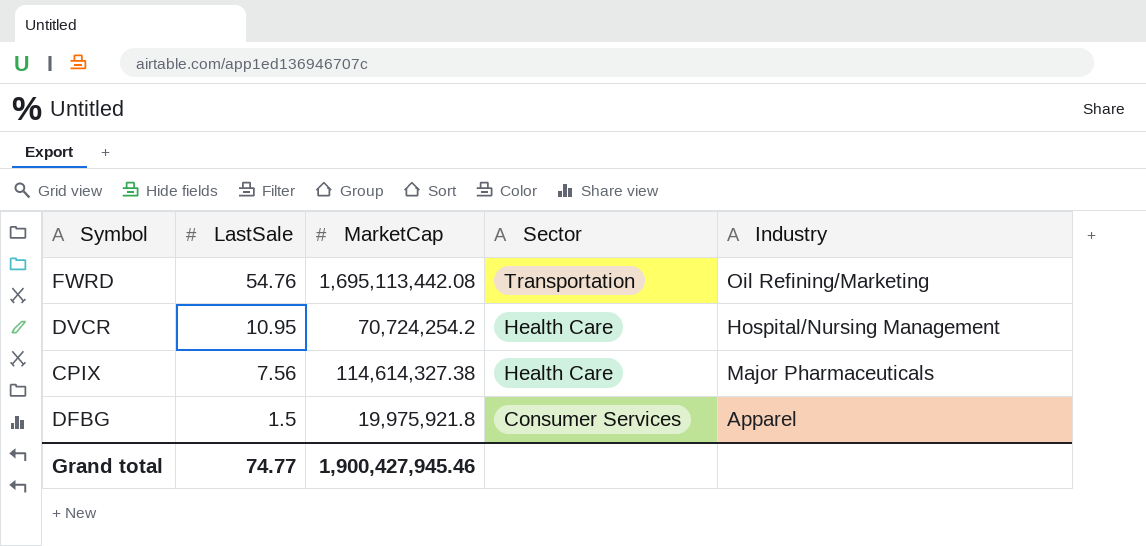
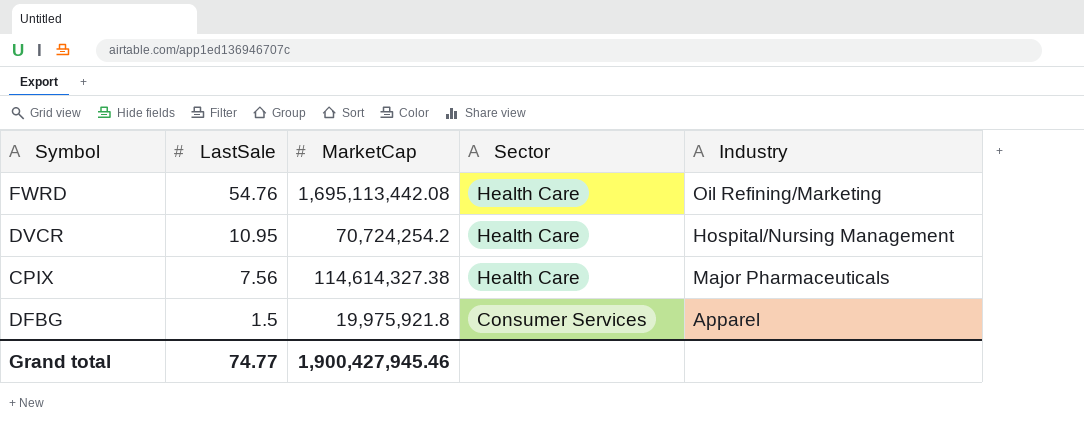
FWRD | Sector: Transportation -> Health Care

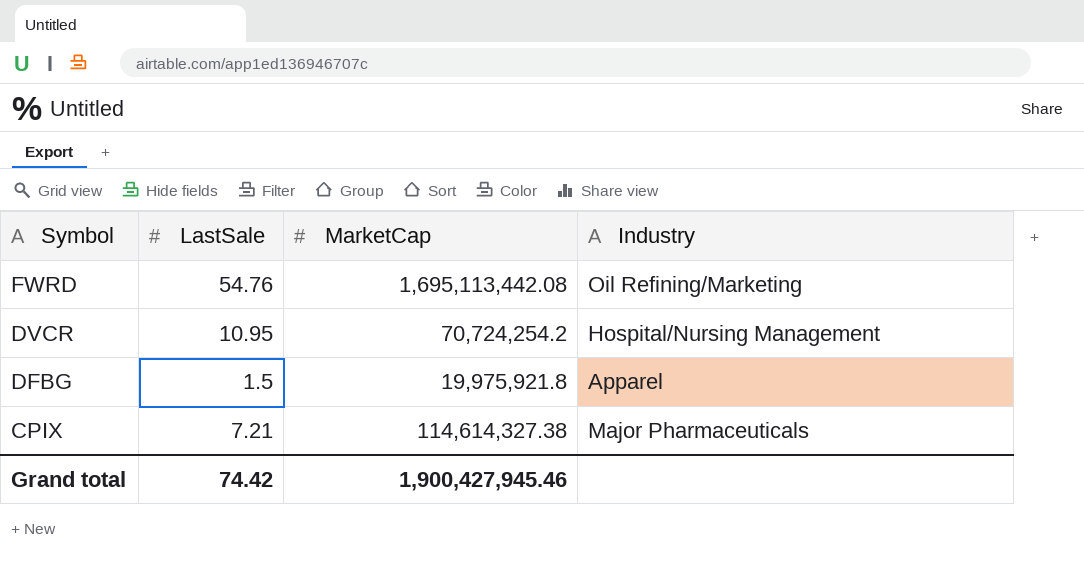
row order: LastSale descending -> Symbol descending
column Sector | position: 4 -> none
CPIX | LastSale: 7.56 -> 7.21
Grand total | LastSale: 74.77 -> 74.42

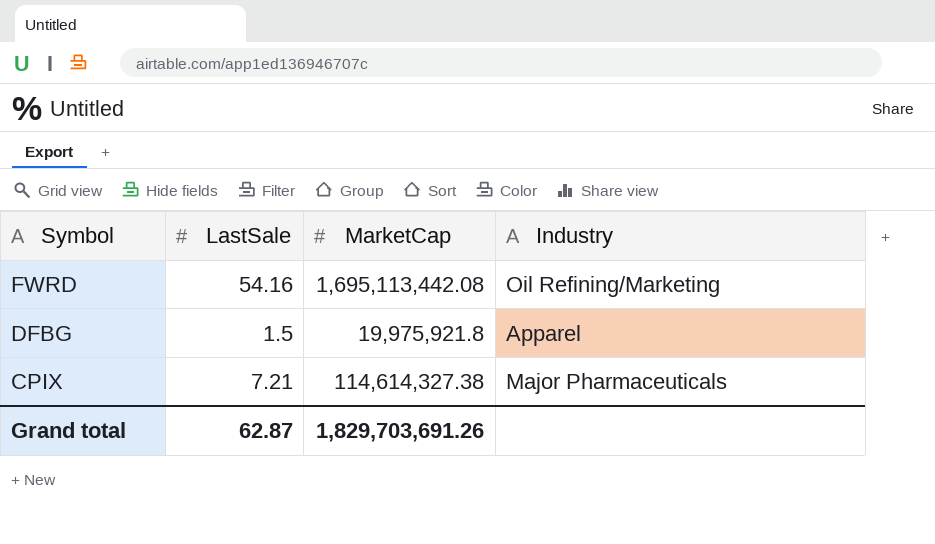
row DVCR: 10.95 | 70,724,254.2 | Hospital/Nursing Management -> none
FWRD | LastSale: 54.76 -> 54.16
Grand total | LastSale: 74.42 -> 62.87
Grand total | MarketCap: 1,900,427,945.46 -> 1,829,703,691.26

